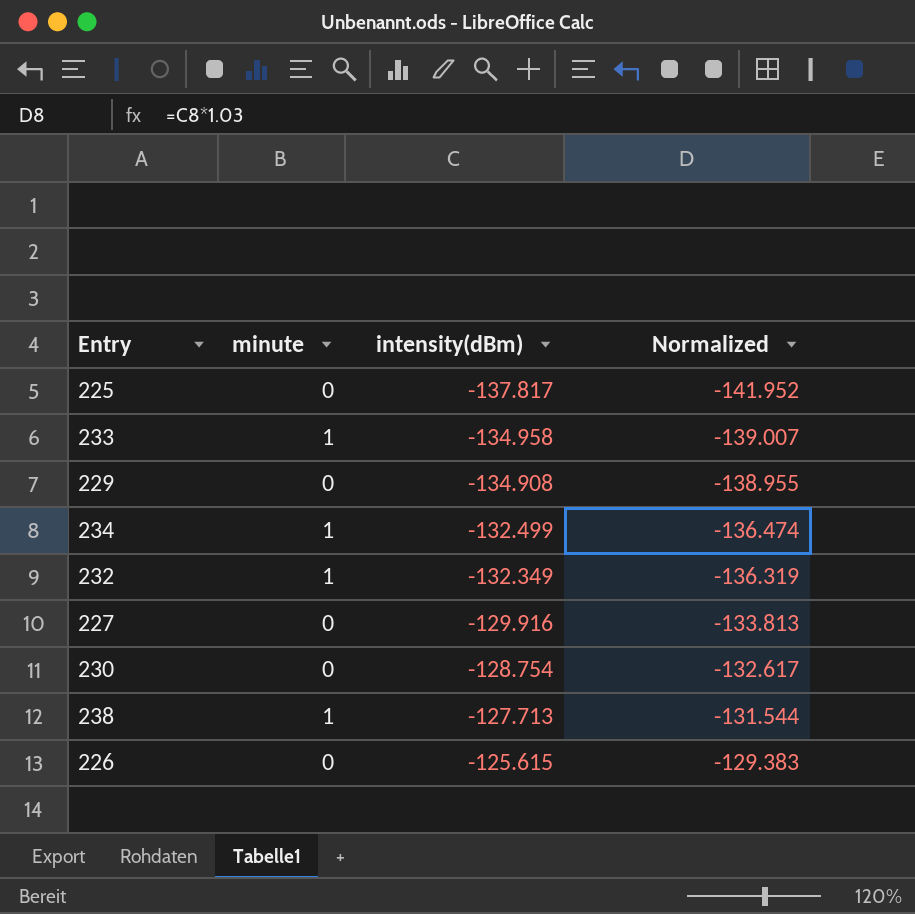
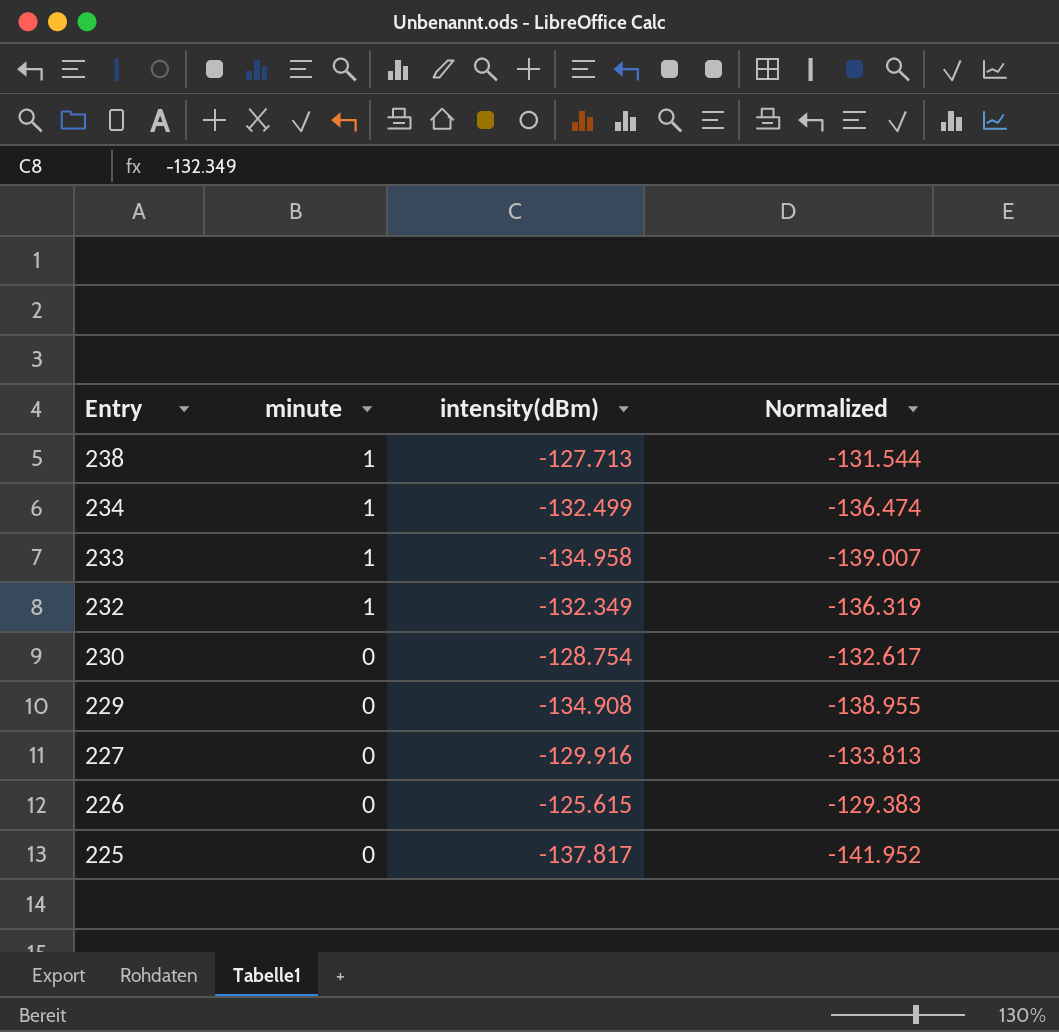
row order: intensity(dBm) ascending -> Entry descending

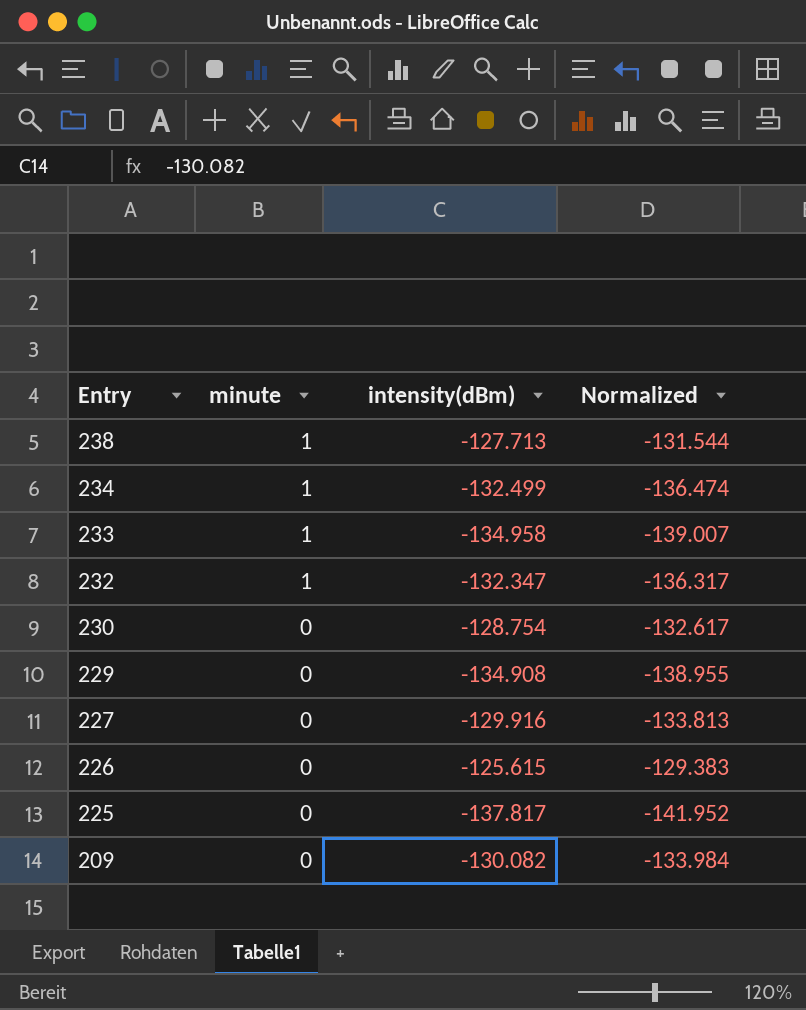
232 | intensity(dBm): -132.349 -> -132.347
232 | Normalized: -136.319 -> -136.317
row 209: none -> 0 | -130.082 | -133.984

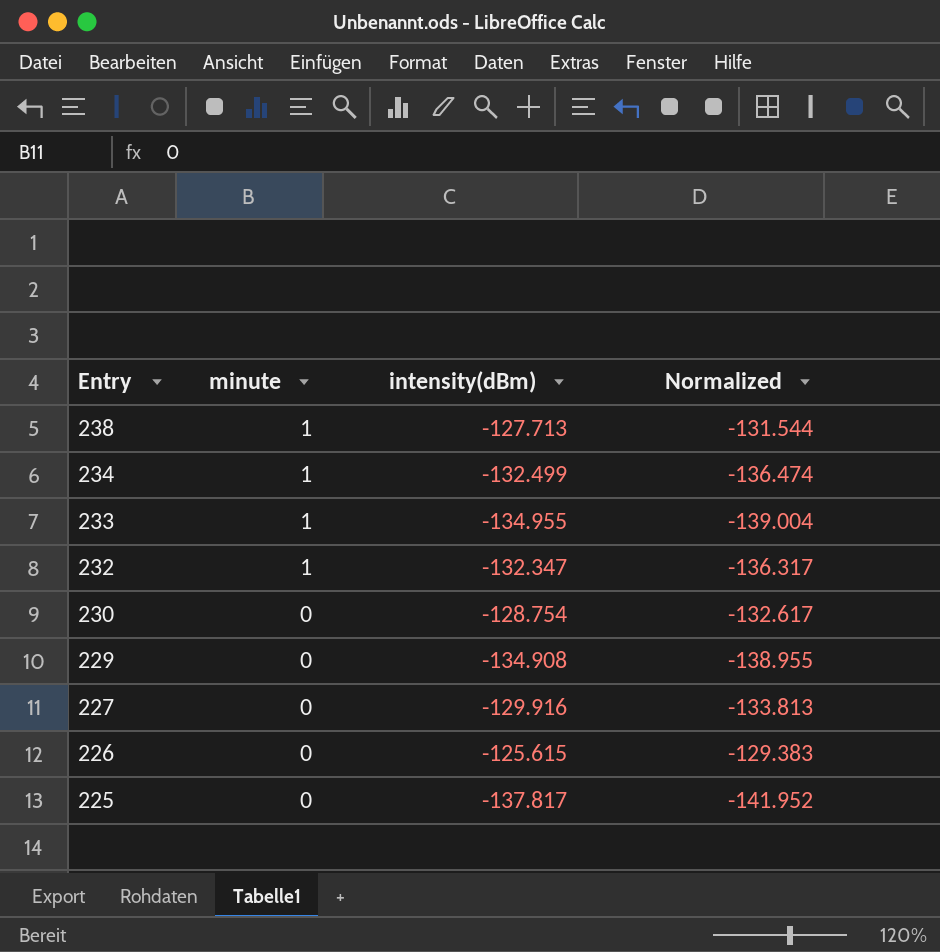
row 209: 0 | -130.082 | -133.984 -> none
233 | intensity(dBm): -134.958 -> -134.955
233 | Normalized: -139.007 -> -139.004

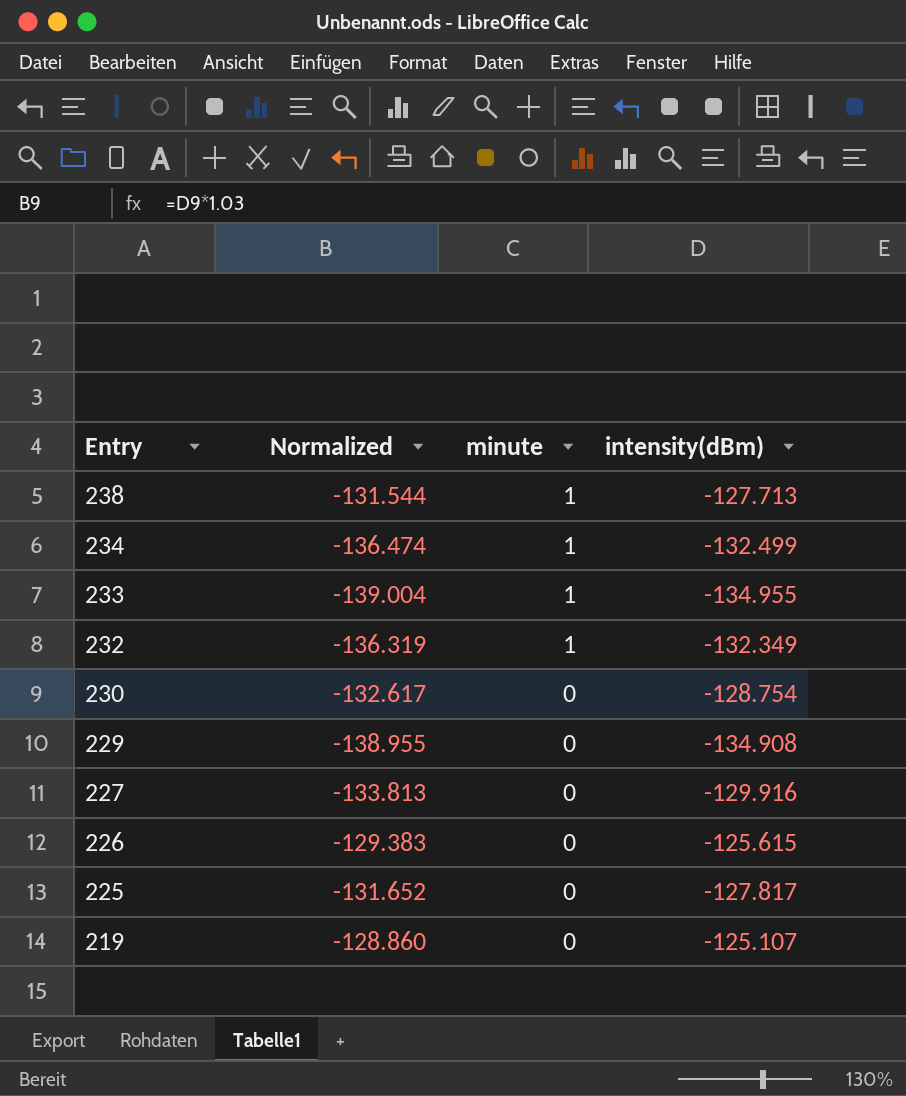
column Normalized | position: 4 -> 2
232 | Normalized: -136.317 -> -136.319
232 | intensity(dBm): -132.347 -> -132.349
225 | Normalized: -141.952 -> -131.652
225 | intensity(dBm): -137.817 -> -127.817
row 219: none -> -128.860 | 0 | -125.107

